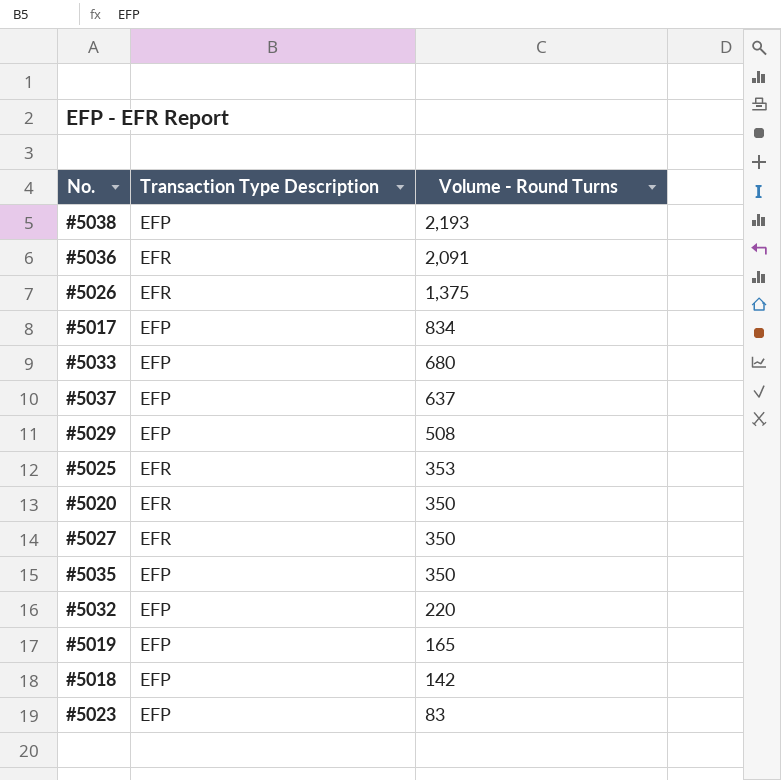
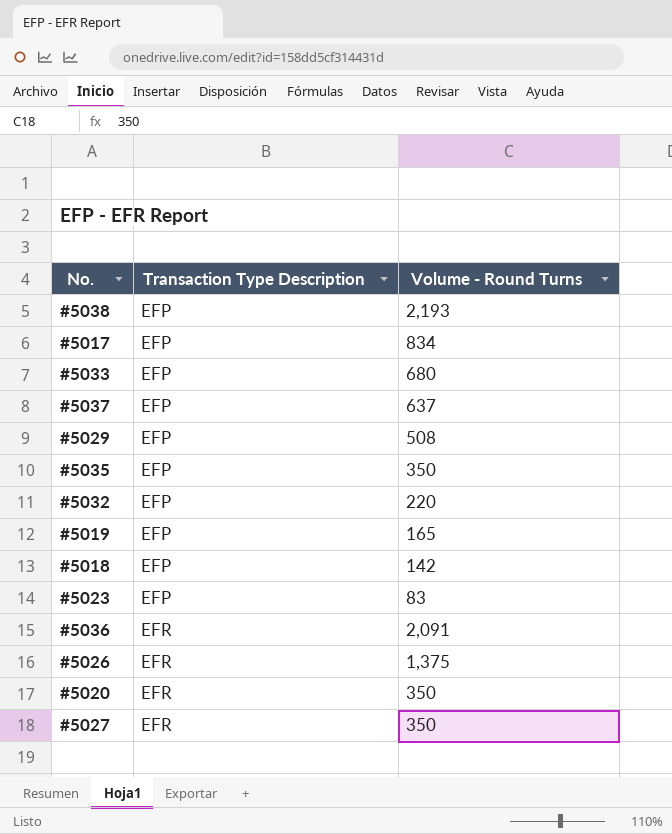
row order: Volume - Round Turns descending -> Transaction Type Description ascending
row #5025: EFR | 353 -> none

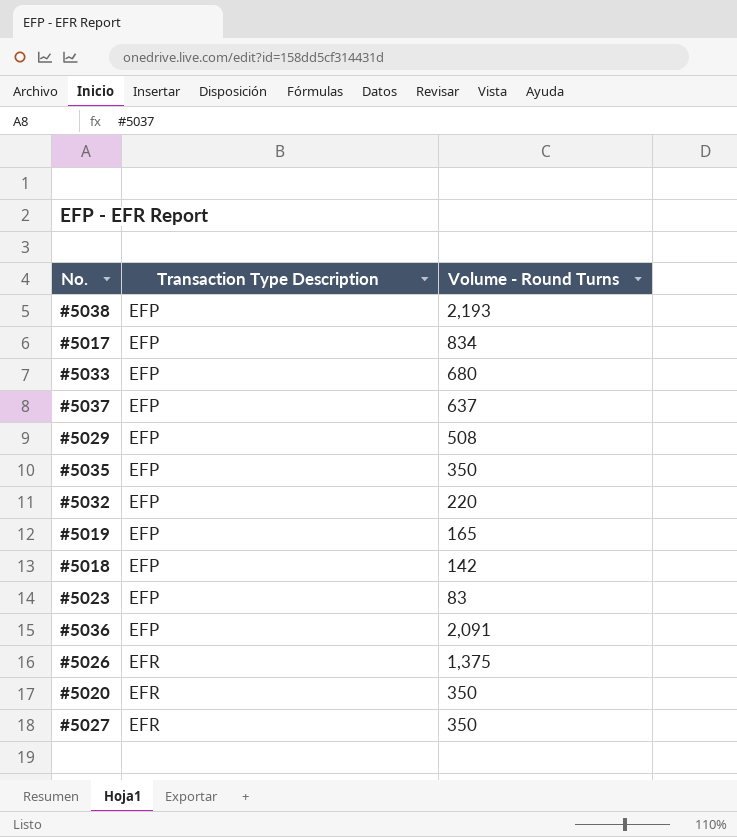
#5036 | Transaction Type Description: EFR -> EFP

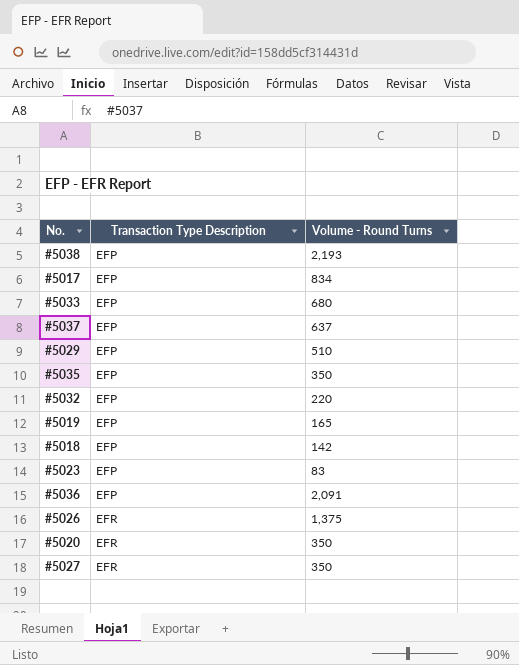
#5029 | Volume - Round Turns: 508 -> 510

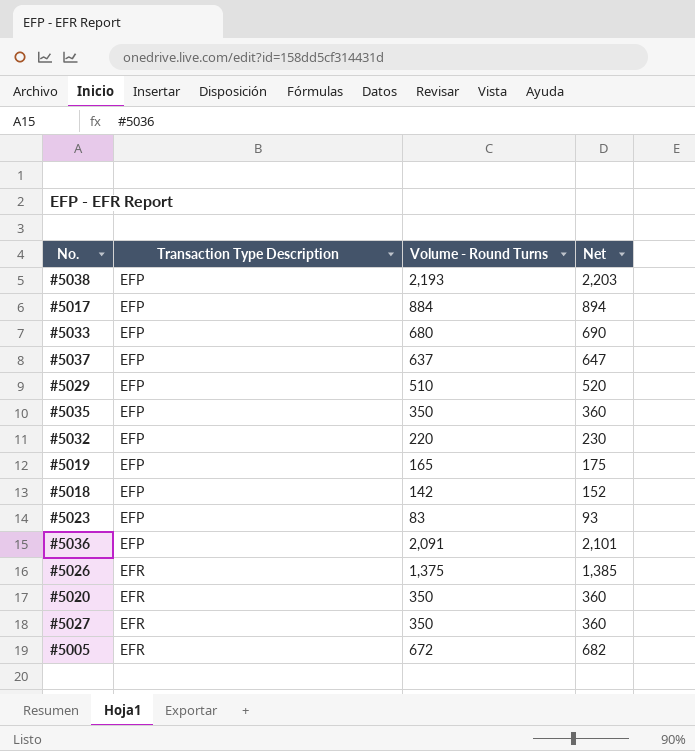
column Net | formula: none -> [Volume - Round Turns] + 10
#5017 | Volume - Round Turns: 834 -> 884
row #5005: none -> EFR | 672 | 682

